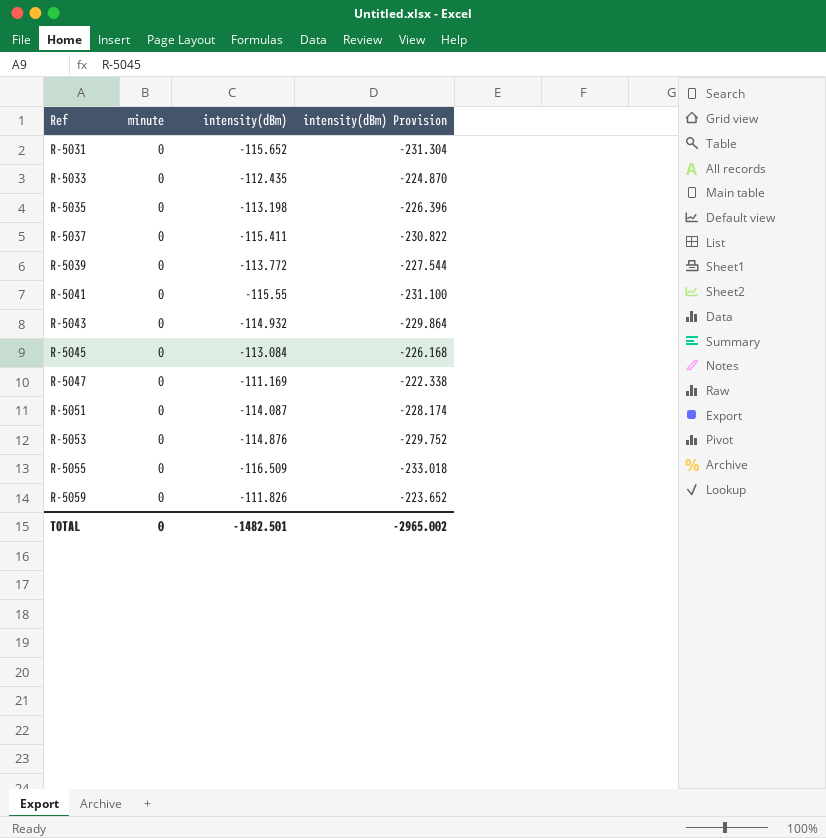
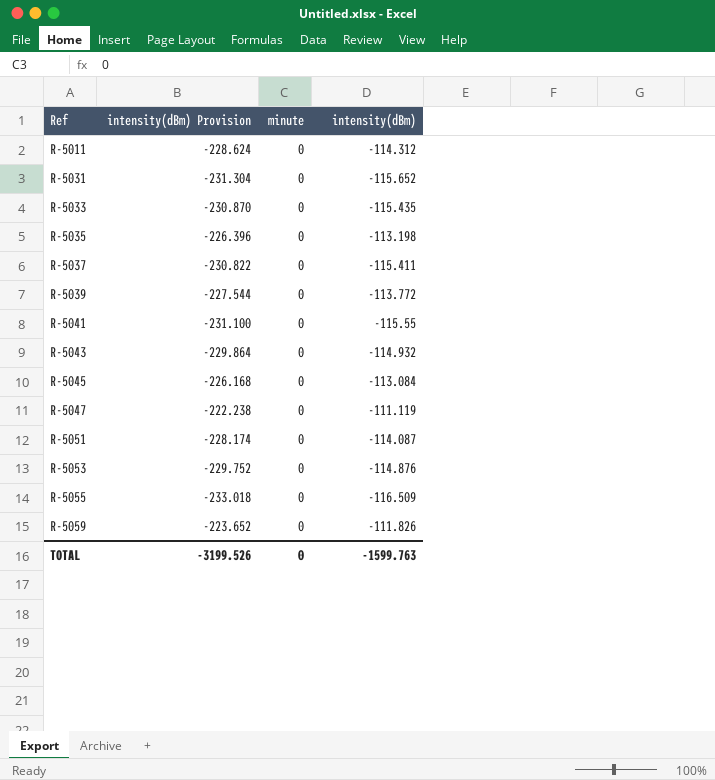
column intensity(dBm) Provision | position: 4 -> 2
row R-5011: none -> -228.624 | 0 | -114.312
R-5033 | intensity(dBm) Provision: -224.870 -> -230.870
R-5033 | intensity(dBm): -112.435 -> -115.435
R-5047 | intensity(dBm) Provision: -222.338 -> -222.238
R-5047 | intensity(dBm): -111.169 -> -111.119
TOTAL | intensity(dBm) Provision: -2965.002 -> -3199.526
TOTAL | intensity(dBm): -1482.501 -> -1599.763

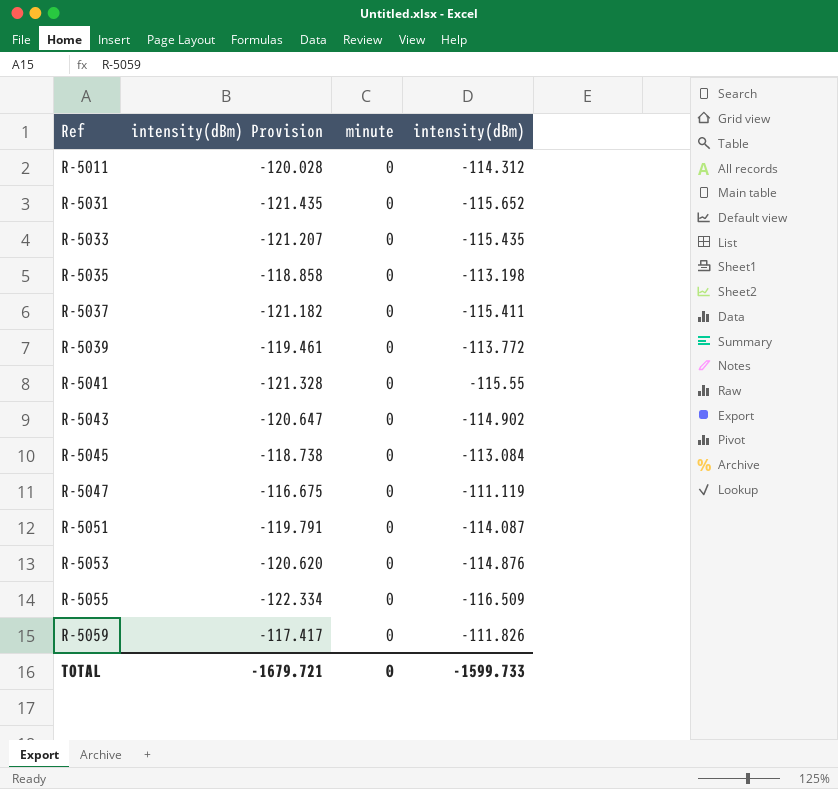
column intensity(dBm) Provision | formula: [intensity(dBm)] * 2 -> [intensity(dBm)] * 1.05
R-5043 | intensity(dBm): -114.932 -> -114.902
TOTAL | intensity(dBm) Provision: -3199.526 -> -1679.721
TOTAL | intensity(dBm): -1599.763 -> -1599.733

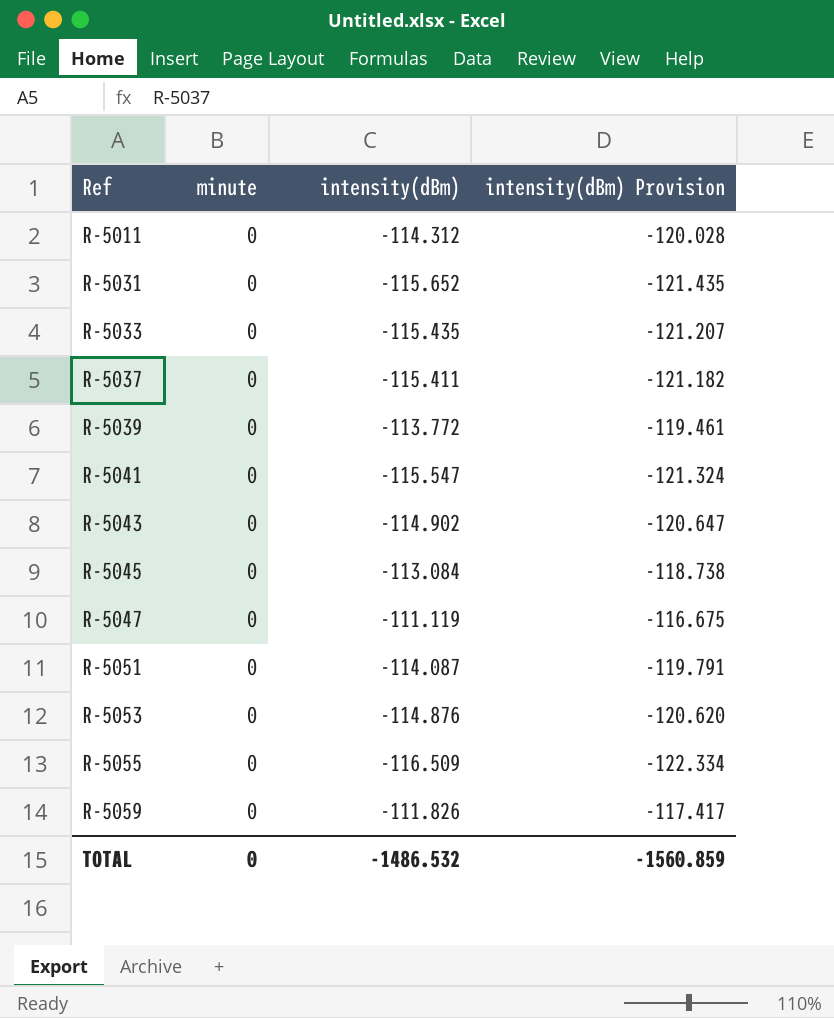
column intensity(dBm) Provision | position: 2 -> 4
row R-5035: -118.858 | 0 | -113.198 -> none
R-5041 | intensity(dBm): -115.55 -> -115.547
R-5041 | intensity(dBm) Provision: -121.328 -> -121.324
TOTAL | intensity(dBm): -1599.733 -> -1486.532
TOTAL | intensity(dBm) Provision: -1679.721 -> -1560.859

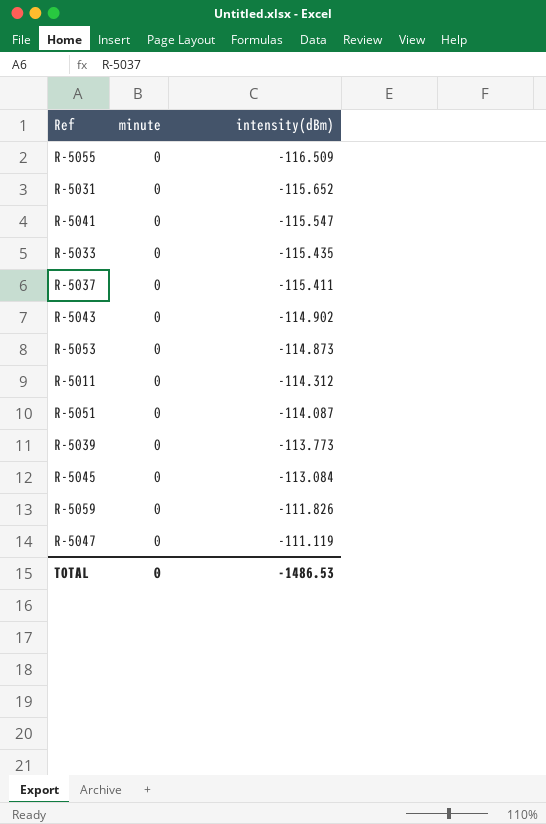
row order: Ref ascending -> intensity(dBm) ascending
column intensity(dBm) Provision | formula: [intensity(dBm)] * 1.05 -> none
R-5053 | intensity(dBm): -114.876 -> -114.873
R-5039 | intensity(dBm): -113.772 -> -113.773
TOTAL | intensity(dBm): -1486.532 -> -1486.53

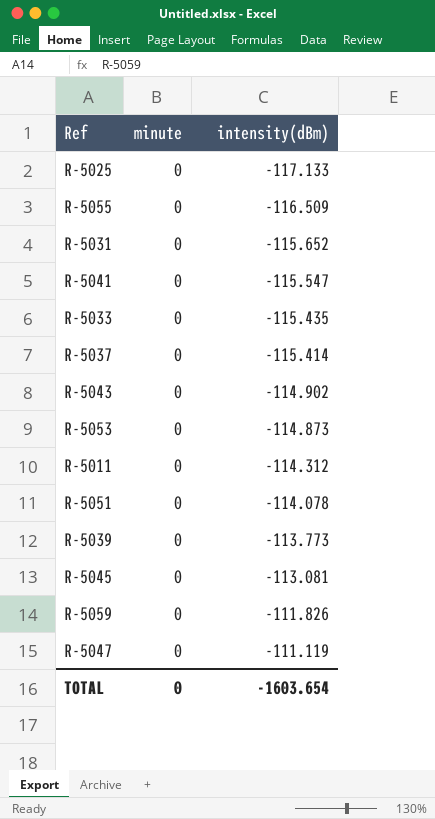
row R-5025: none -> 0 | -117.133
R-5037 | intensity(dBm): -115.411 -> -115.414
R-5051 | intensity(dBm): -114.087 -> -114.078
R-5045 | intensity(dBm): -113.084 -> -113.081
TOTAL | intensity(dBm): -1486.53 -> -1603.654

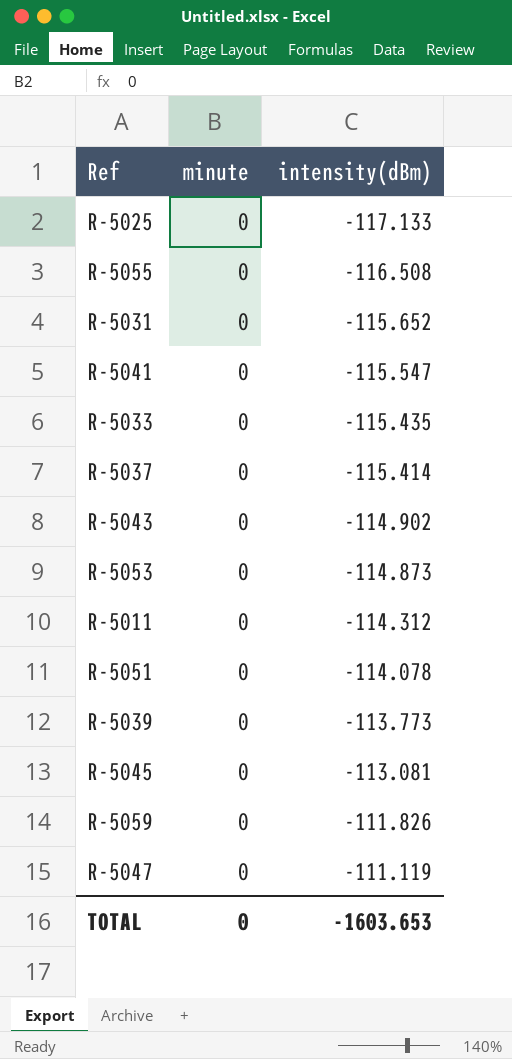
R-5055 | intensity(dBm): -116.509 -> -116.508
TOTAL | intensity(dBm): -1603.654 -> -1603.653

